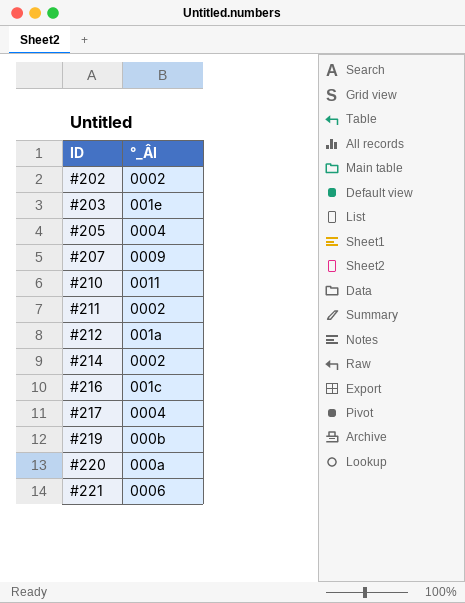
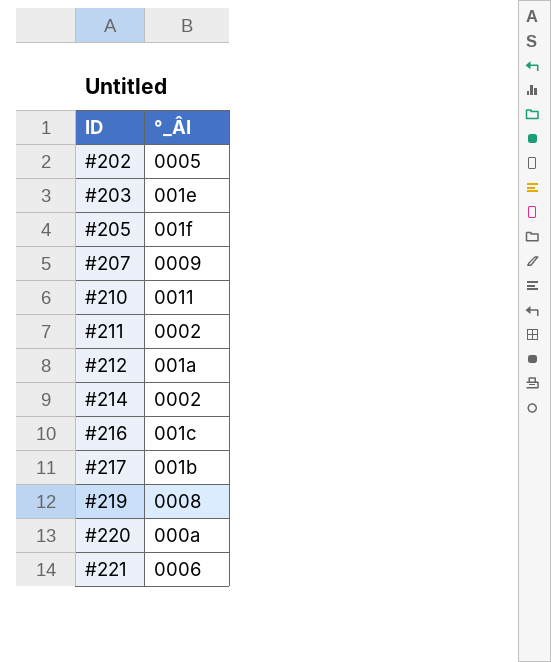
#202 | °_ÂI: 0002 -> 0005
#205 | °_ÂI: 0004 -> 001f
#217 | °_ÂI: 0004 -> 001b
#219 | °_ÂI: 000b -> 0008

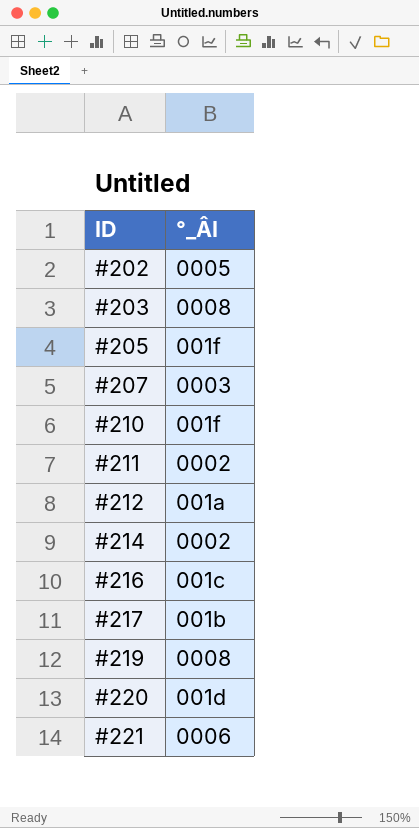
#203 | °_ÂI: 001e -> 0008
#207 | °_ÂI: 0009 -> 0003
#210 | °_ÂI: 0011 -> 001f
#220 | °_ÂI: 000a -> 001d

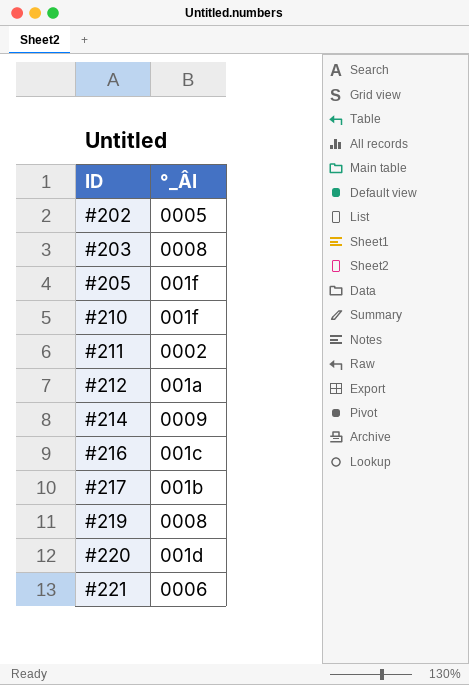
row #207: 0003 -> none
#214 | °_ÂI: 0002 -> 0009

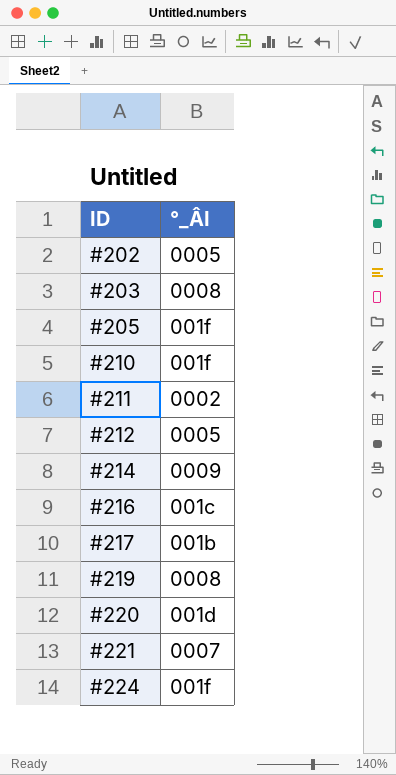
#212 | °_ÂI: 001a -> 0005
#221 | °_ÂI: 0006 -> 0007
row #224: none -> 001f

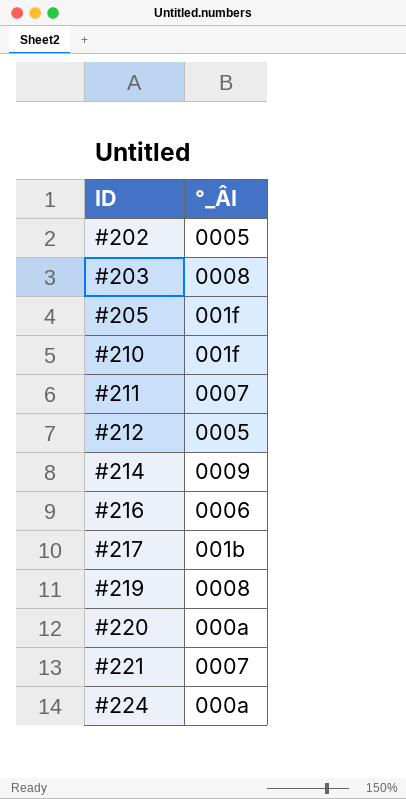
#211 | °_ÂI: 0002 -> 0007
#216 | °_ÂI: 001c -> 0006
#220 | °_ÂI: 001d -> 000a
#224 | °_ÂI: 001f -> 000a

